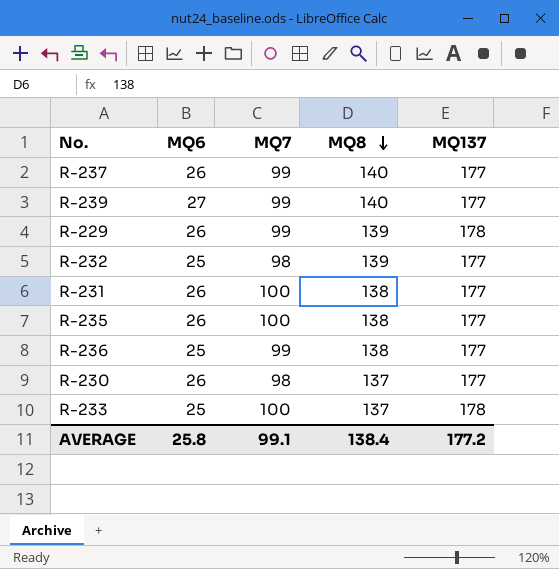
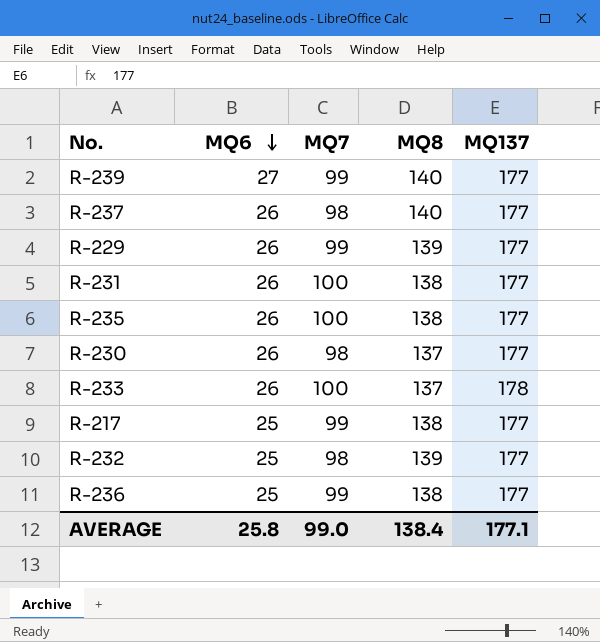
row order: MQ8 descending -> MQ6 descending
R-237 | MQ7: 99 -> 98
R-229 | MQ137: 178 -> 177
R-233 | MQ6: 25 -> 26
row R-217: none -> 25 | 99 | 138 | 177
AVERAGE | MQ7: 99.1 -> 99.0
AVERAGE | MQ137: 177.2 -> 177.1

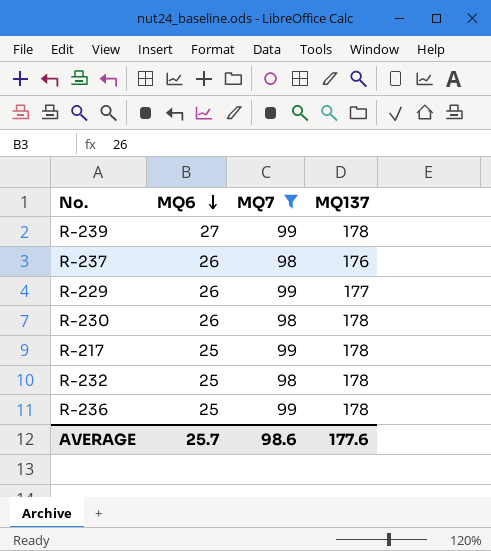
filter: none -> MQ7 != 100
column MQ8 | position: 4 -> none
R-239 | MQ137: 177 -> 178
R-237 | MQ137: 177 -> 176
R-230 | MQ137: 177 -> 178
R-217 | MQ137: 177 -> 178
R-232 | MQ137: 177 -> 178
R-236 | MQ137: 177 -> 178
AVERAGE | MQ6: 25.8 -> 25.7
AVERAGE | MQ7: 99.0 -> 98.6
AVERAGE | MQ137: 177.1 -> 177.6

